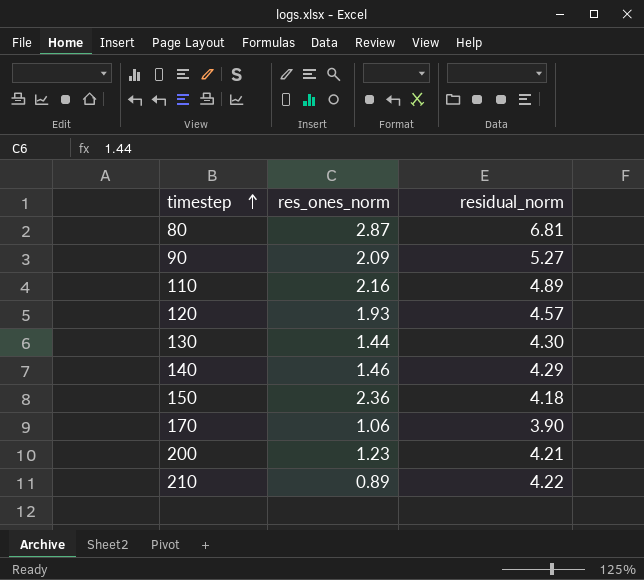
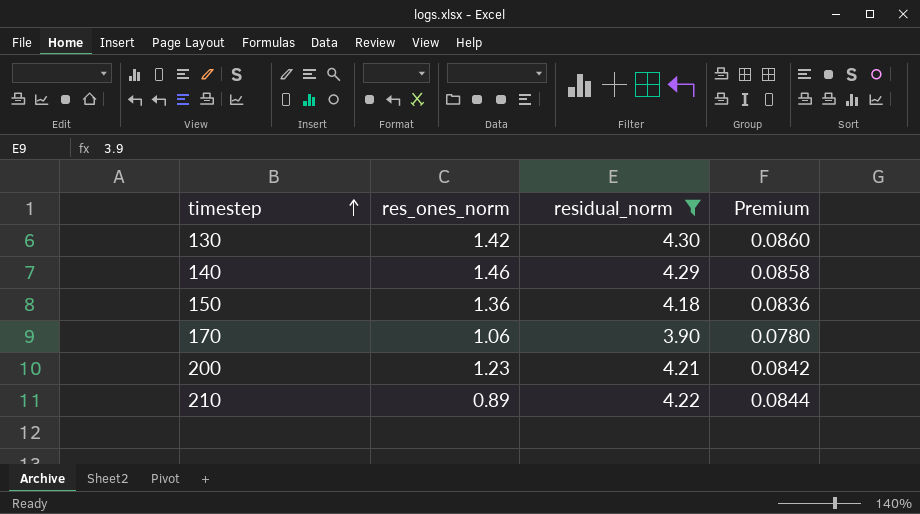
filter: none -> residual_norm <= 4.30
column Premium | formula: none -> [residual_norm] * 0.02
130 | res_ones_norm: 1.44 -> 1.42
150 | res_ones_norm: 2.36 -> 1.36

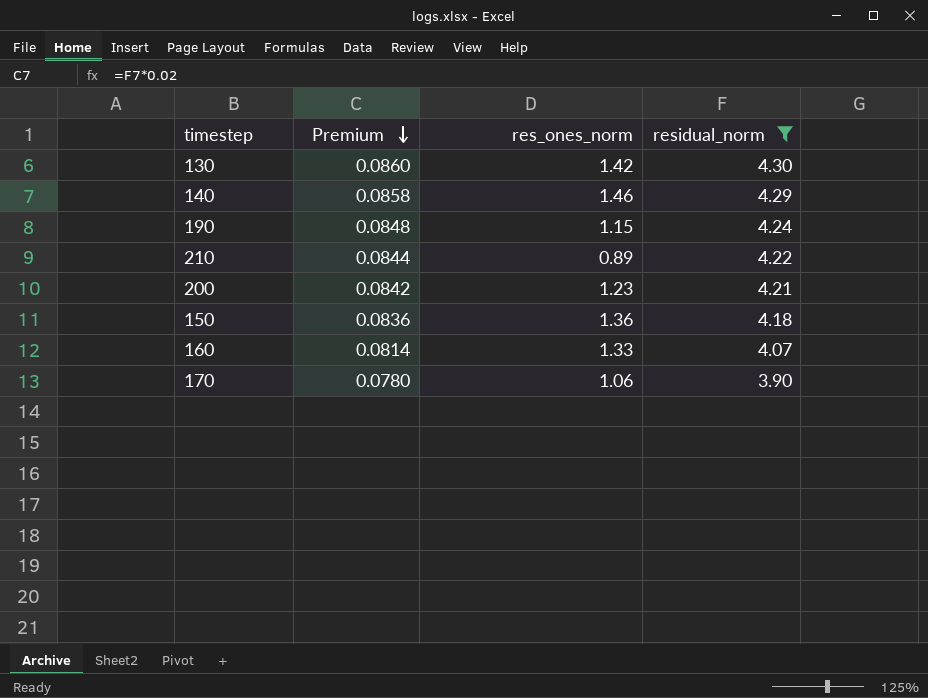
row order: timestep ascending -> Premium descending
column Premium | position: 4 -> 2
row 190: none -> 0.0848 | 1.15 | 4.24
row 160: none -> 0.0814 | 1.33 | 4.07

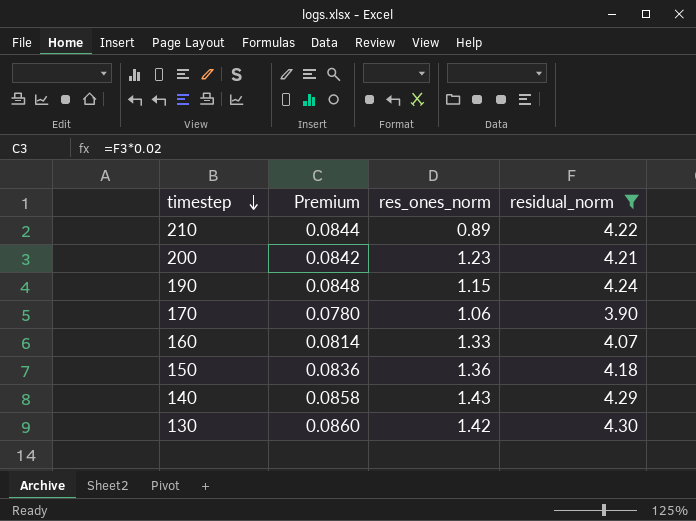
row order: Premium descending -> timestep descending
140 | res_ones_norm: 1.46 -> 1.43

